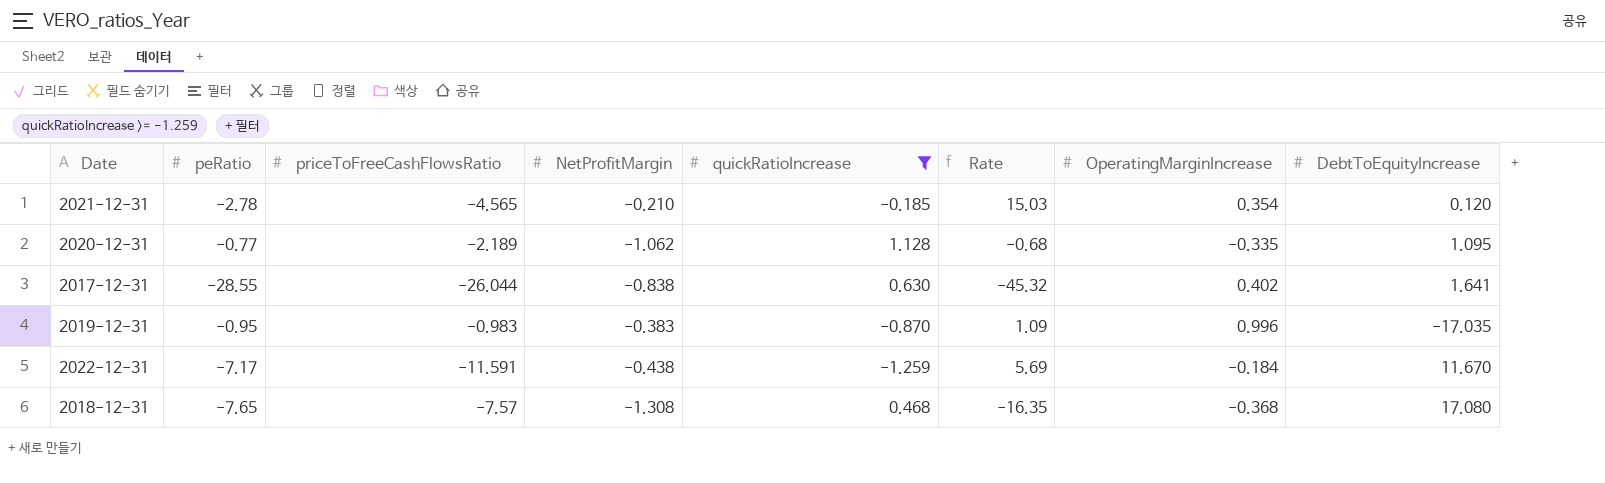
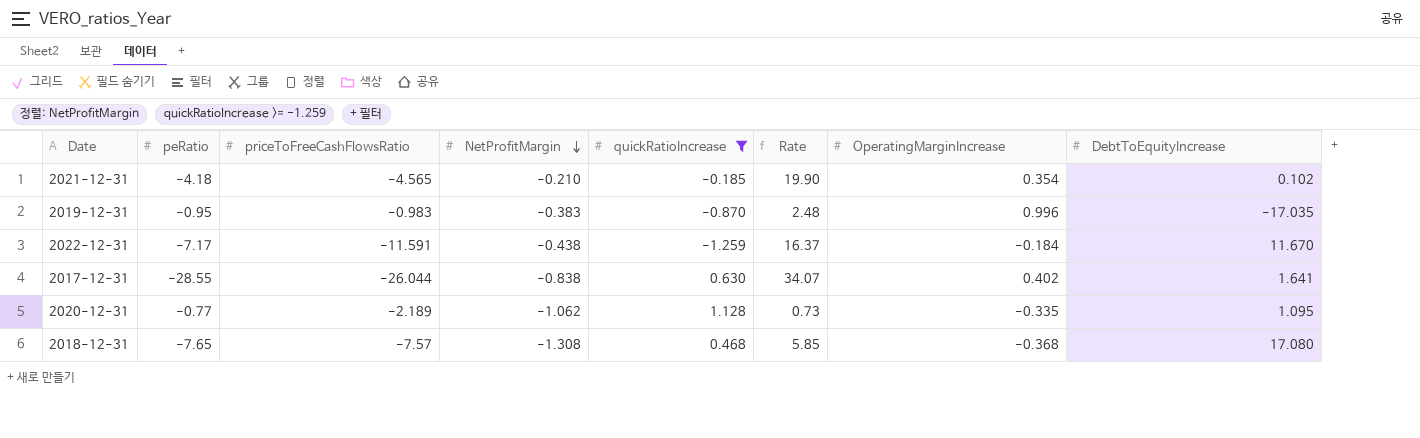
row order: none -> NetProfitMargin descending
column Rate | formula: [peRatio] / [quickRatioIncrease] -> [peRatio] / [NetProfitMargin]
2021-12-31 | peRatio: -2.78 -> -4.18
2021-12-31 | DebtToEquityIncrease: 0.120 -> 0.102

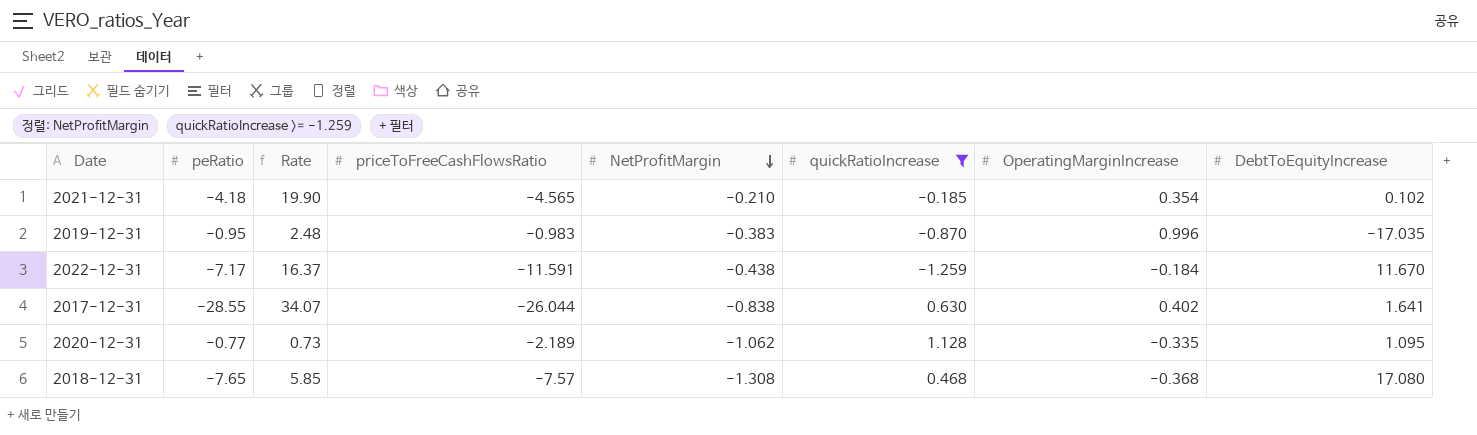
column Rate | position: 6 -> 3

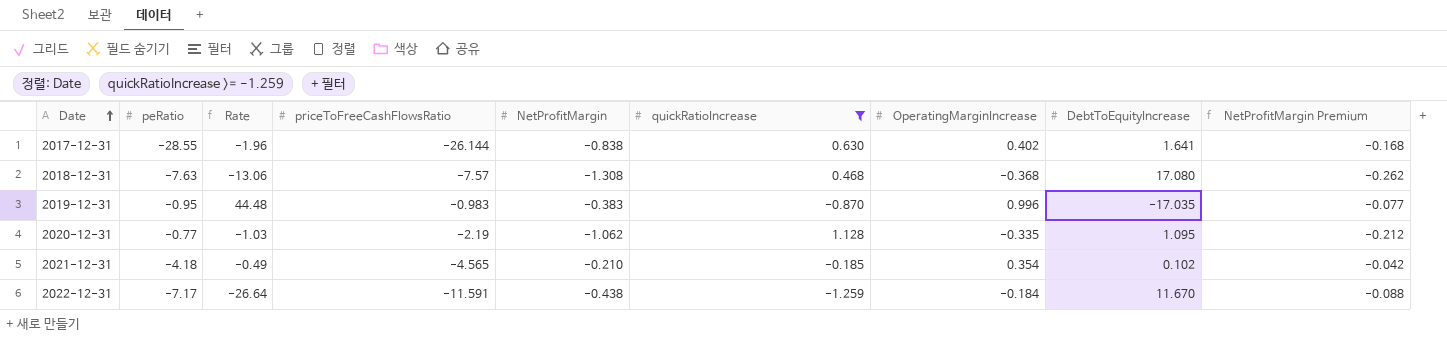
row order: NetProfitMargin descending -> Date ascending
column Rate | formula: [peRatio] / [NetProfitMargin] -> [DebtToEquityIncrease] / [NetProfitMargin]
column NetProfitMargin Premium | formula: none -> [NetProfitMargin] * 0.2
2017-12-31 | priceToFreeCashFlowsRatio: -26.044 -> -26.144
2018-12-31 | peRatio: -7.65 -> -7.63
2020-12-31 | priceToFreeCashFlowsRatio: -2.189 -> -2.19

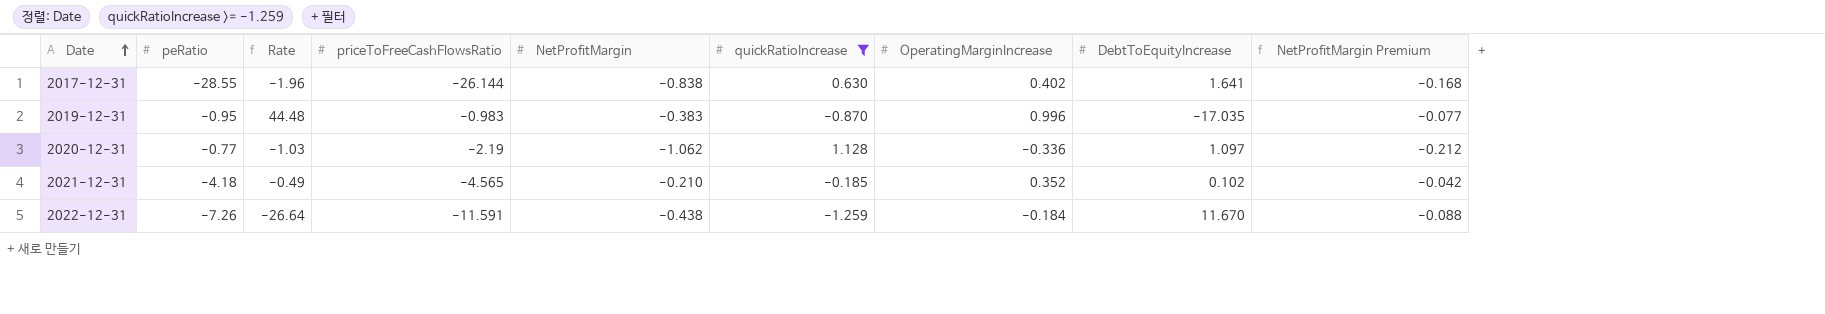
row 2018-12-31: -7.63 | -13.06 | -7.57 | -1.308 | 0.468 | -0.368 | 17.080 | -0.262 -> none
2020-12-31 | OperatingMarginIncrease: -0.335 -> -0.336
2020-12-31 | DebtToEquityIncrease: 1.095 -> 1.097
2021-12-31 | OperatingMarginIncrease: 0.354 -> 0.352
2022-12-31 | peRatio: -7.17 -> -7.26

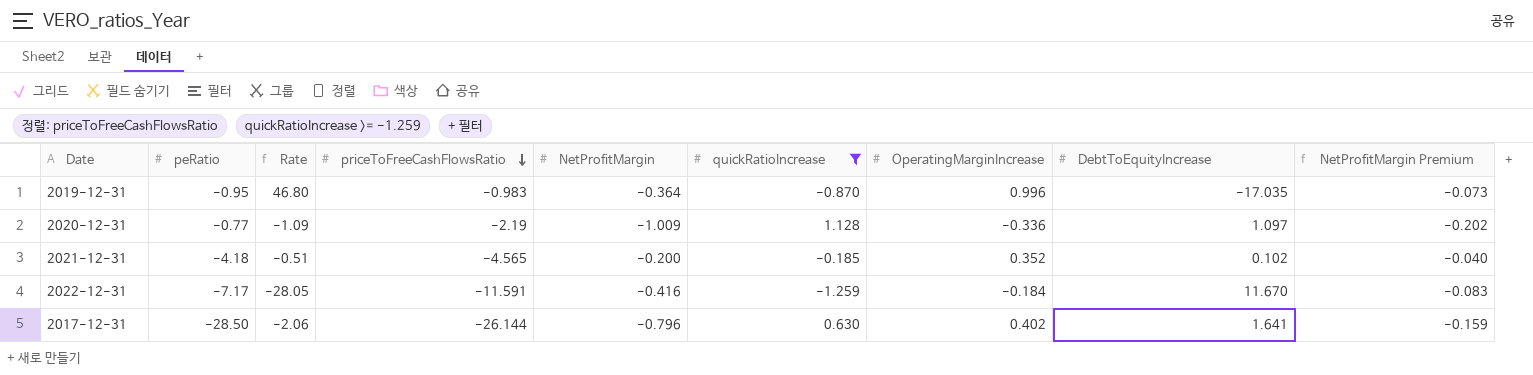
row order: Date ascending -> priceToFreeCashFlowsRatio descending
2019-12-31 | Rate: 44.48 -> 46.80
2019-12-31 | NetProfitMargin: -0.383 -> -0.364
2019-12-31 | NetProfitMargin Premium: -0.077 -> -0.073
2020-12-31 | Rate: -1.03 -> -1.09
2020-12-31 | NetProfitMargin: -1.062 -> -1.009
2020-12-31 | NetProfitMargin Premium: -0.212 -> -0.202
2021-12-31 | Rate: -0.49 -> -0.51
2021-12-31 | NetProfitMargin: -0.210 -> -0.200
2021-12-31 | NetProfitMargin Premium: -0.042 -> -0.040
2022-12-31 | peRatio: -7.26 -> -7.17
2022-12-31 | Rate: -26.64 -> -28.05
2022-12-31 | NetProfitMargin: -0.438 -> -0.416
2022-12-31 | NetProfitMargin Premium: -0.088 -> -0.083
2017-12-31 | peRatio: -28.55 -> -28.50
2017-12-31 | Rate: -1.96 -> -2.06
2017-12-31 | NetProfitMargin: -0.838 -> -0.796
2017-12-31 | NetProfitMargin Premium: -0.168 -> -0.159

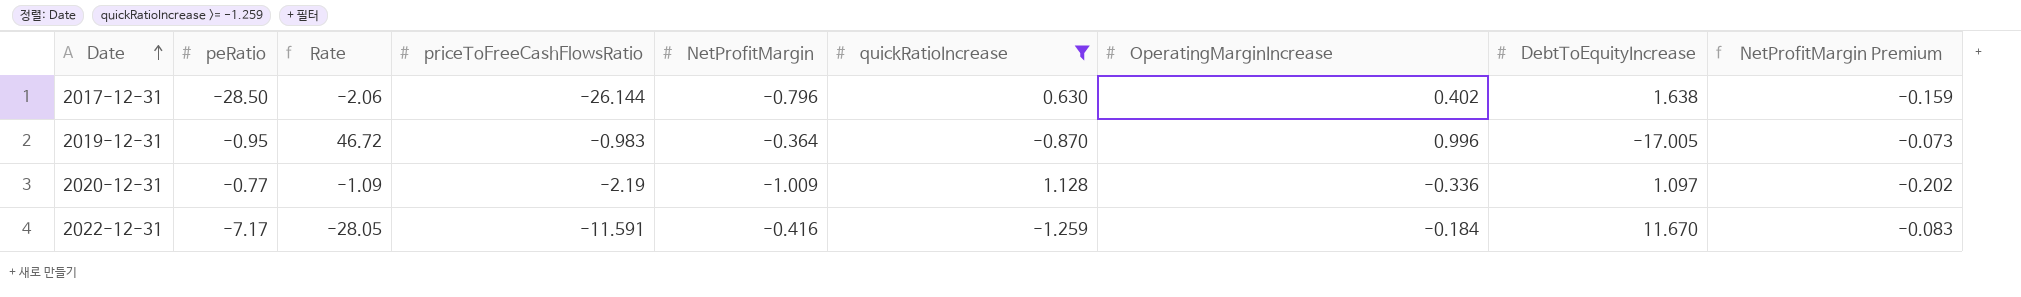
row order: priceToFreeCashFlowsRatio descending -> Date ascending
row 2021-12-31: -4.18 | -0.51 | -4.565 | -0.200 | -0.185 | 0.352 | 0.102 | -0.040 -> none
2017-12-31 | DebtToEquityIncrease: 1.641 -> 1.638
2019-12-31 | Rate: 46.80 -> 46.72
2019-12-31 | DebtToEquityIncrease: -17.035 -> -17.005

